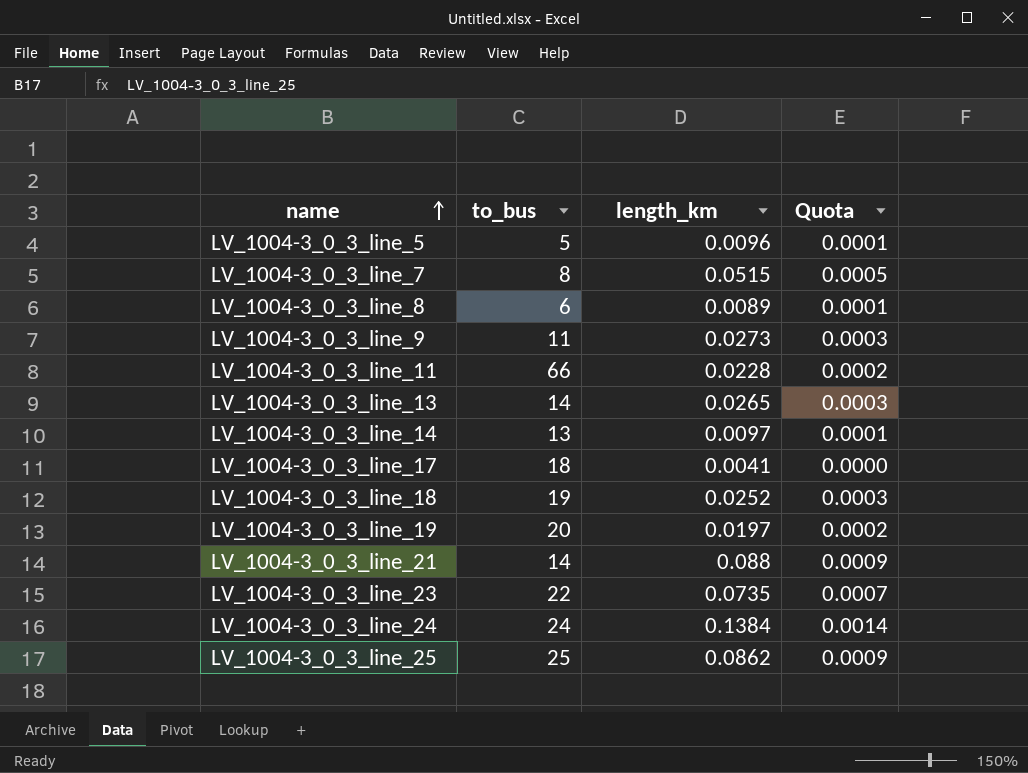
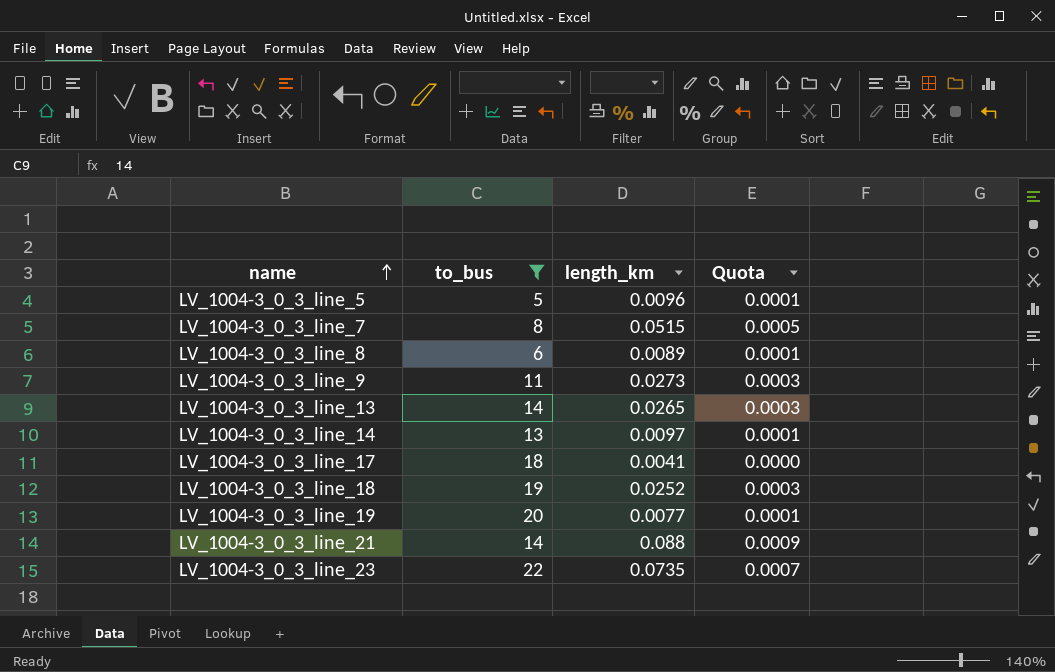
filter: none -> to_bus <= 22
LV_1004-3_0_3_line_19 | length_km: 0.0197 -> 0.0077
LV_1004-3_0_3_line_19 | Quota: 0.0002 -> 0.0001

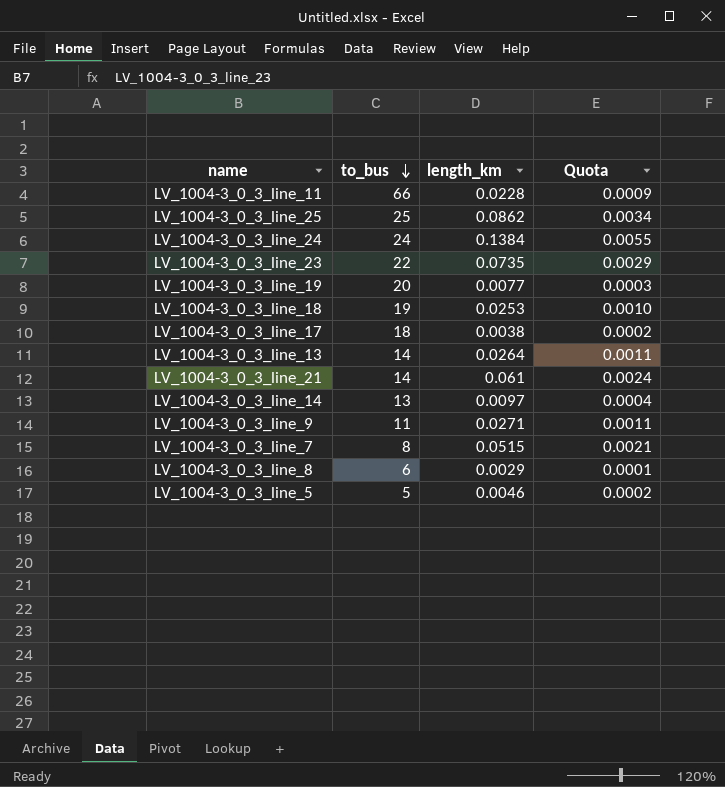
filter: to_bus <= 22 -> none
row order: name ascending -> to_bus descending
column Quota | formula: [length_km] * 0.01 -> [length_km] * 0.04
LV_1004-3_0_3_line_18 | length_km: 0.0252 -> 0.0253
LV_1004-3_0_3_line_17 | length_km: 0.0041 -> 0.0038
LV_1004-3_0_3_line_13 | length_km: 0.0265 -> 0.0264
LV_1004-3_0_3_line_21 | length_km: 0.088 -> 0.061
LV_1004-3_0_3_line_9 | length_km: 0.0273 -> 0.0271
LV_1004-3_0_3_line_8 | length_km: 0.0089 -> 0.0029
LV_1004-3_0_3_line_5 | length_km: 0.0096 -> 0.0046

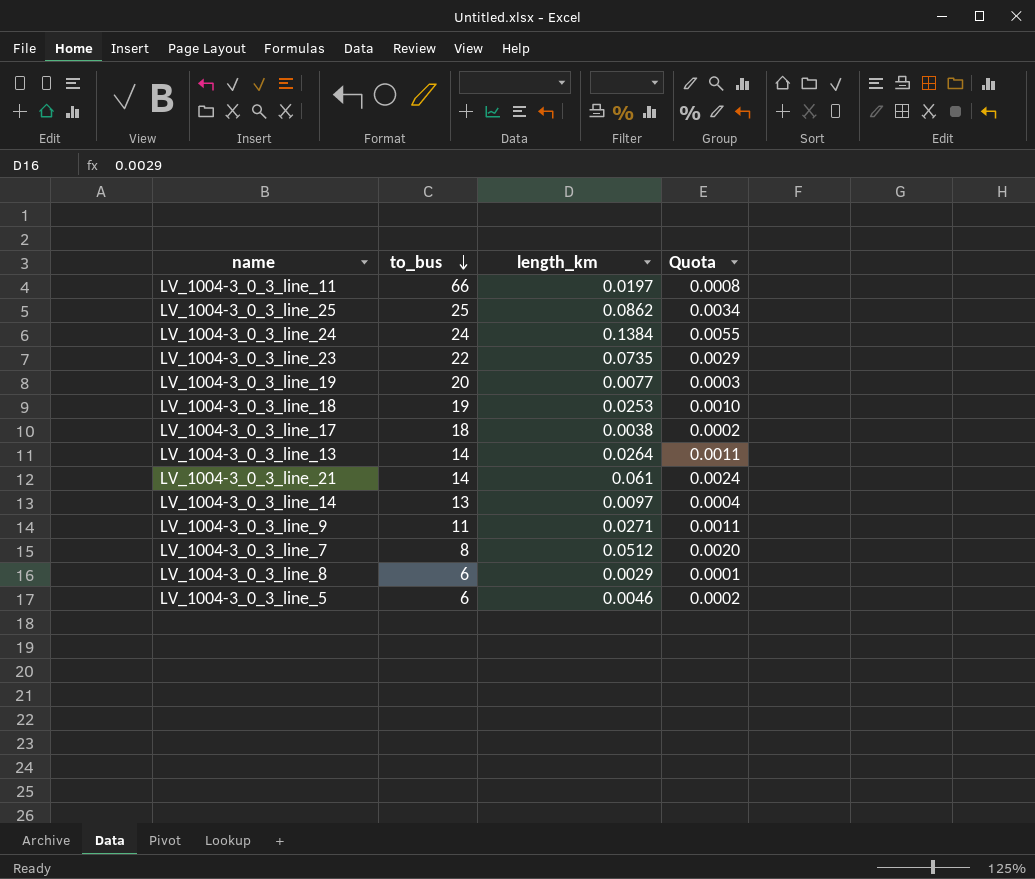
LV_1004-3_0_3_line_11 | length_km: 0.0228 -> 0.0197
LV_1004-3_0_3_line_11 | Quota: 0.0009 -> 0.0008
LV_1004-3_0_3_line_7 | length_km: 0.0515 -> 0.0512
LV_1004-3_0_3_line_7 | Quota: 0.0021 -> 0.0020
LV_1004-3_0_3_line_5 | to_bus: 5 -> 6

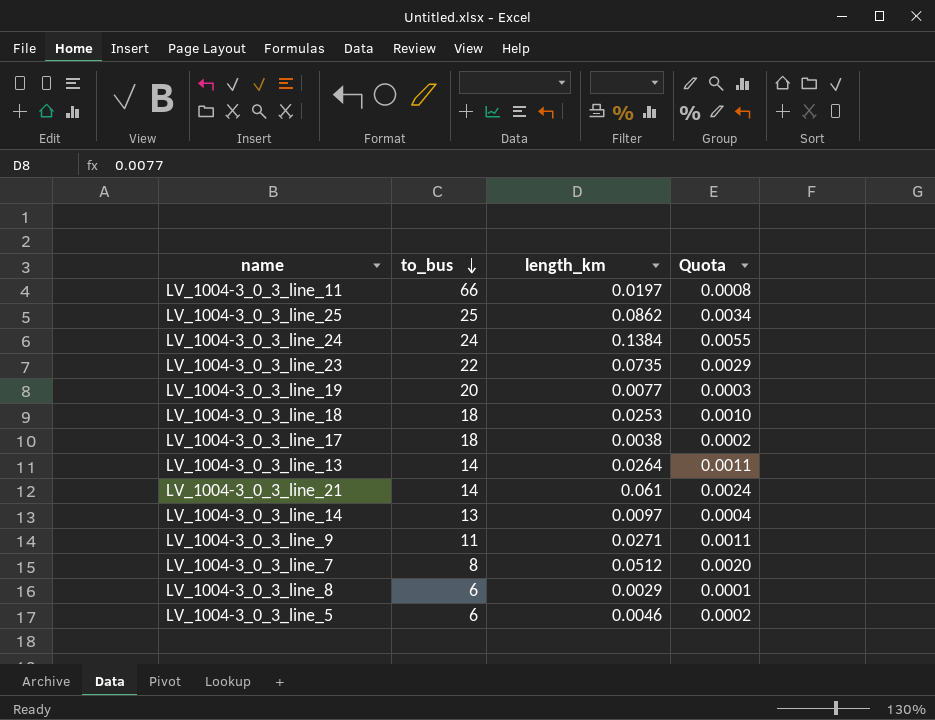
LV_1004-3_0_3_line_18 | to_bus: 19 -> 18

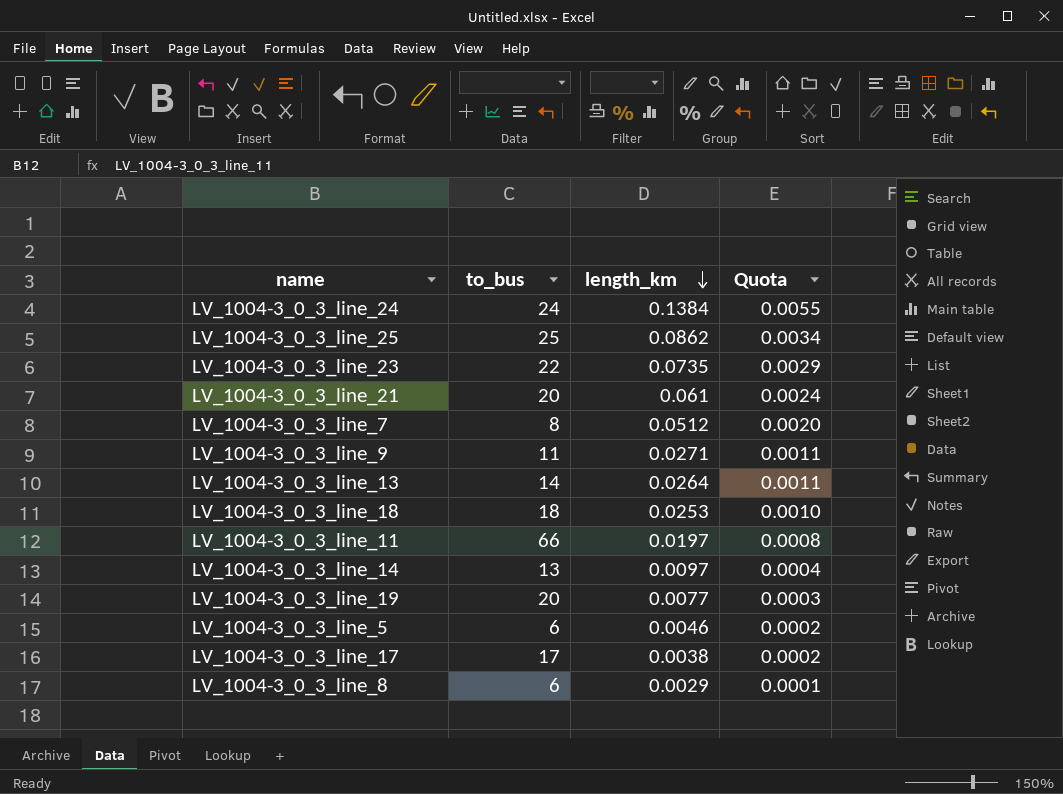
row order: to_bus descending -> length_km descending
LV_1004-3_0_3_line_21 | to_bus: 14 -> 20
LV_1004-3_0_3_line_17 | to_bus: 18 -> 17

